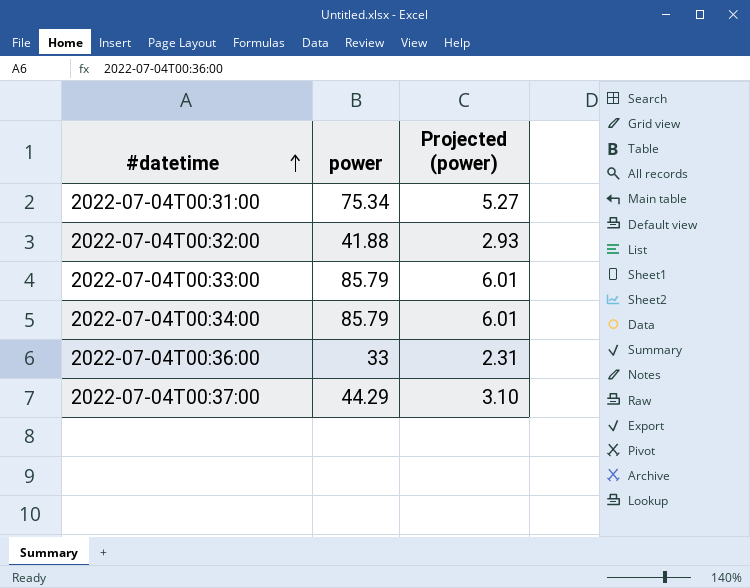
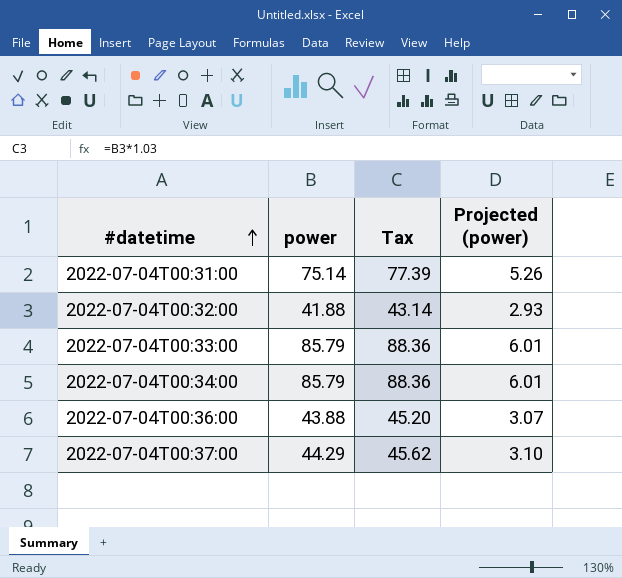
column Tax | formula: none -> [power] * 1.03
2022-07-04T00:31:00 | power: 75.34 -> 75.14
2022-07-04T00:31:00 | Projected (power): 5.27 -> 5.26
2022-07-04T00:36:00 | power: 33 -> 43.88
2022-07-04T00:36:00 | Projected (power): 2.31 -> 3.07

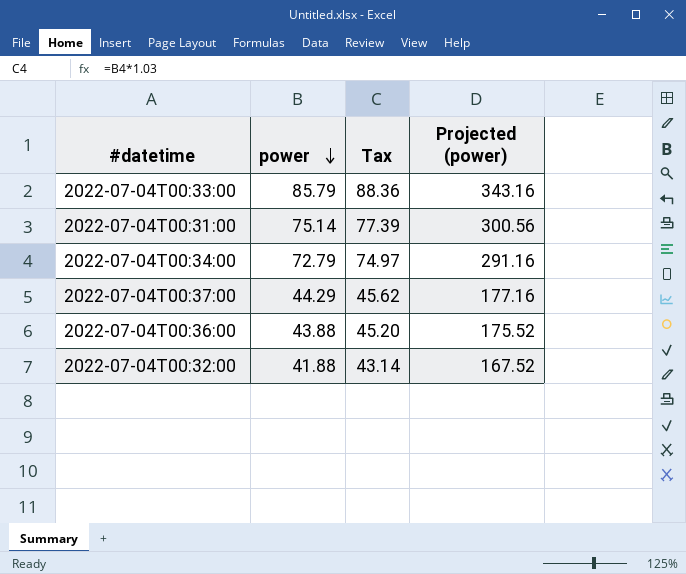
row order: #datetime ascending -> power descending
column Projected (power) | formula: [power] * 0.07 -> [power] * 4
2022-07-04T00:34:00 | power: 85.79 -> 72.79
2022-07-04T00:34:00 | Tax: 88.36 -> 74.97

